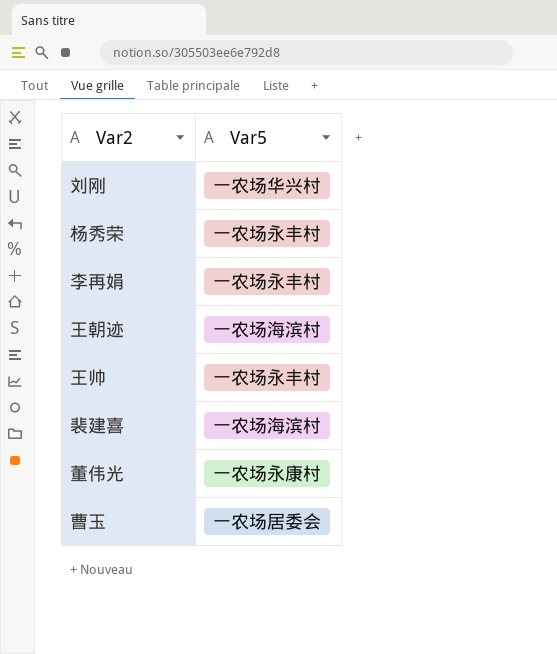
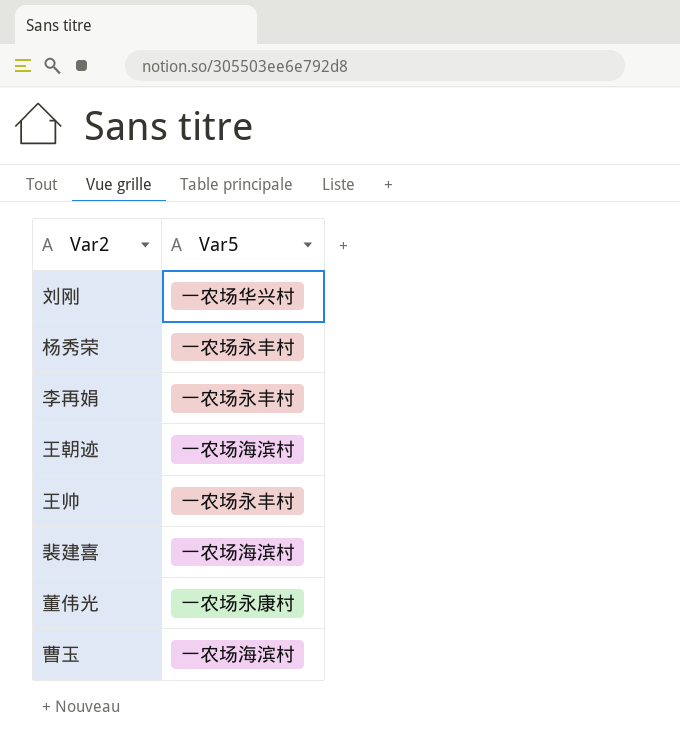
曹玉 | Var5: 一农场居委会 -> 一农场海滨村

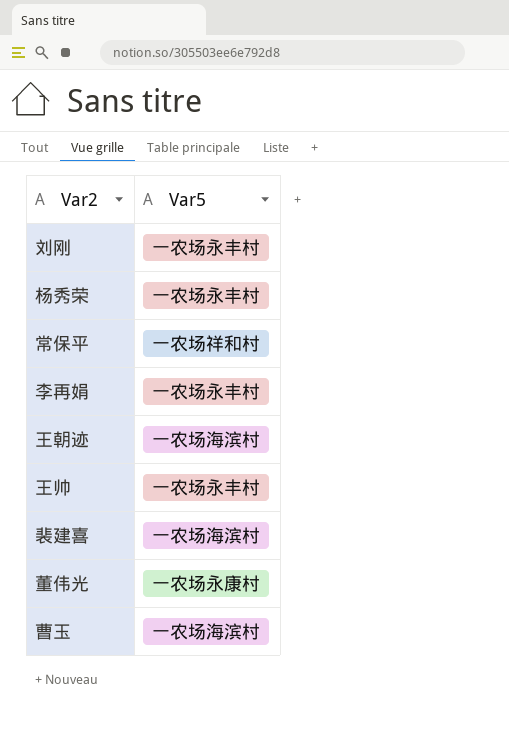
刘刚 | Var5: 一农场华兴村 -> 一农场永丰村
row 常保平: none -> 一农场祥和村

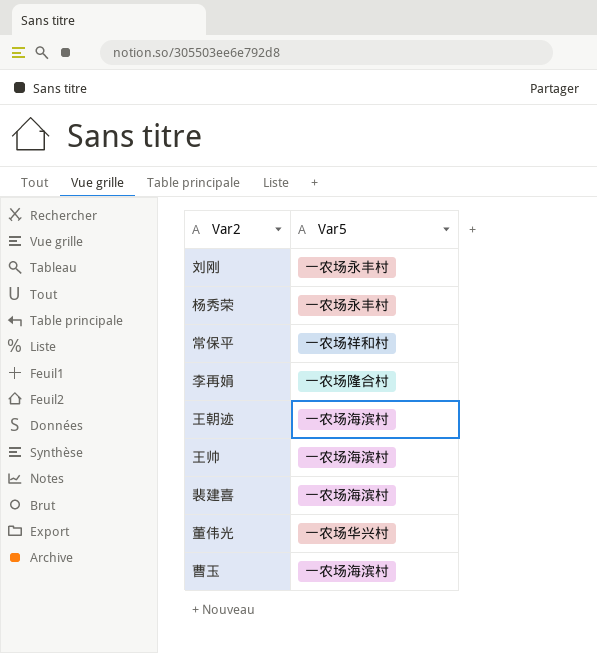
李再娟 | Var5: 一农场永丰村 -> 一农场隆合村
王帅 | Var5: 一农场永丰村 -> 一农场海滨村
董伟光 | Var5: 一农场永康村 -> 一农场华兴村

